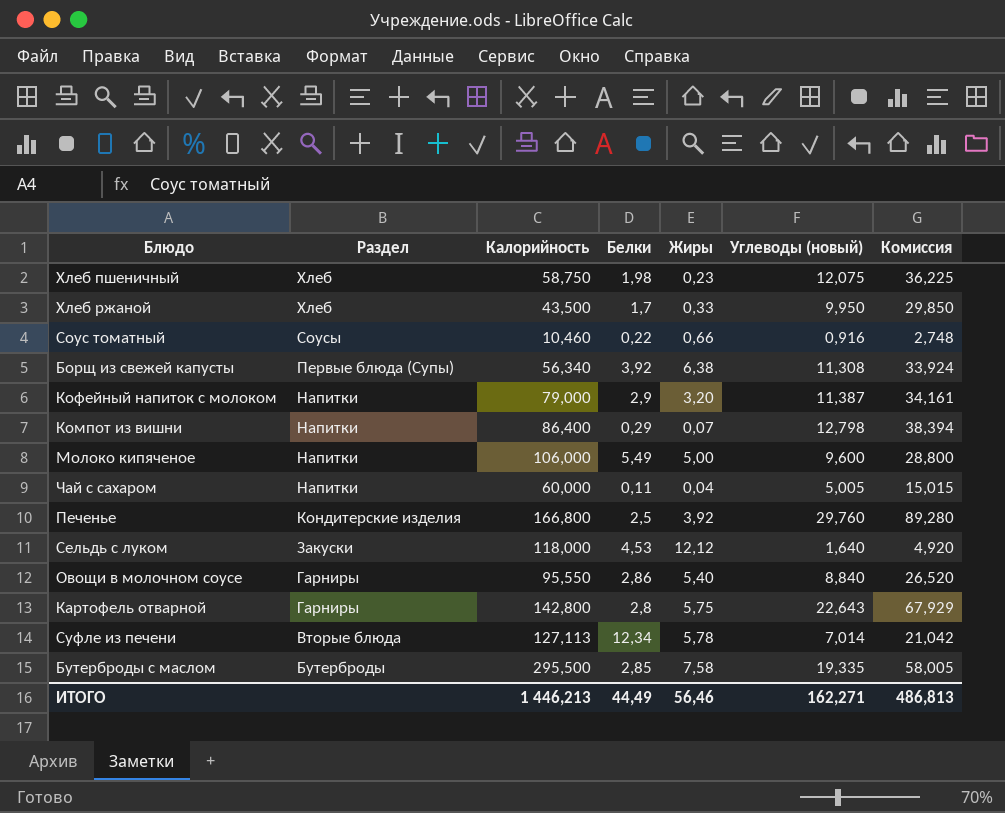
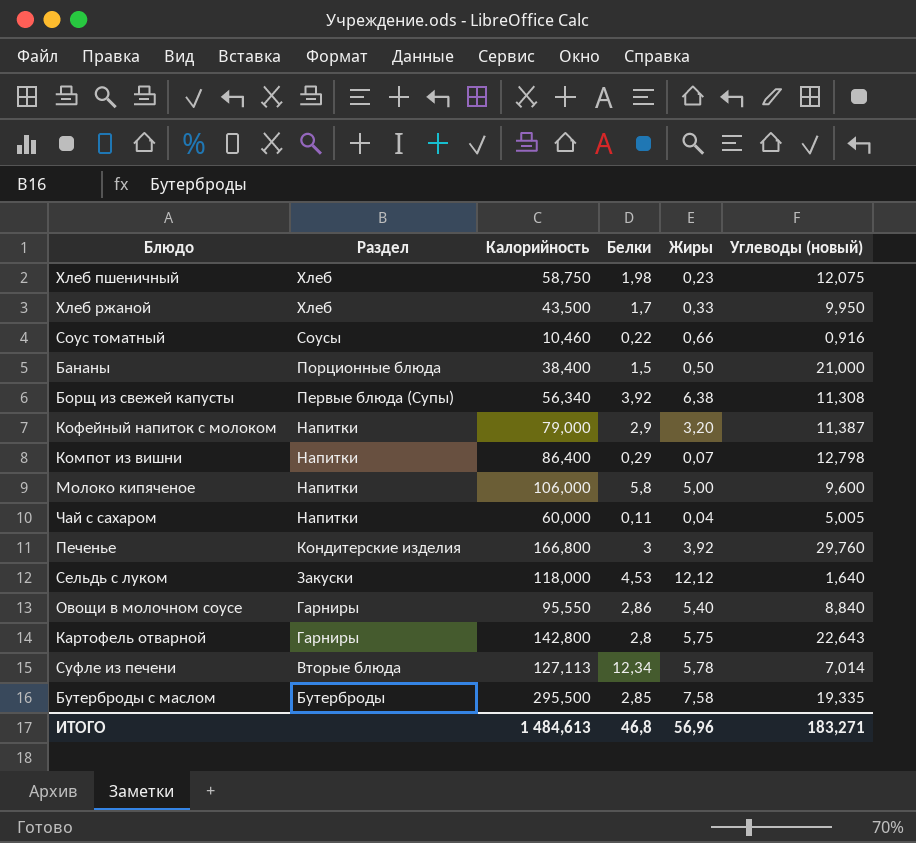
column Комиссия | formula: [Углеводы (новый)] * 3 -> none
row Бананы: none -> Порционные блюда | 38,400 | 1,5 | 0,50 | 21,000
Молоко кипяченое | Белки: 5,49 -> 5,8
Печенье | Белки: 2,5 -> 3
ИТОГО | Калорийность: 1 446,213 -> 1 484,613
ИТОГО | Белки: 44,49 -> 46,8
ИТОГО | Жиры: 56,46 -> 56,96
ИТОГО | Углеводы (новый): 162,271 -> 183,271

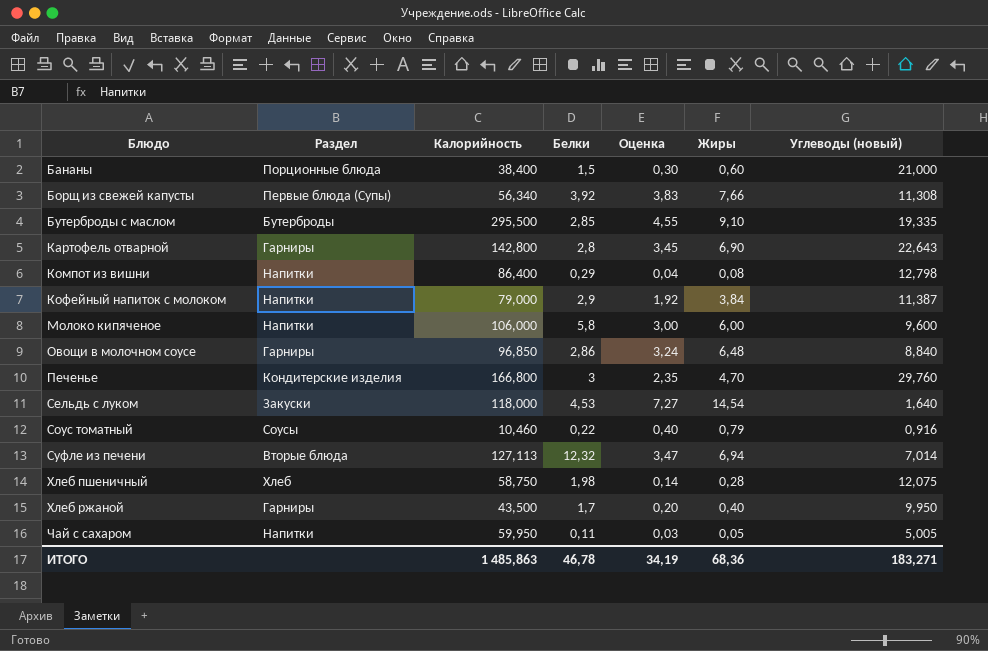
row order: Раздел descending -> Блюдо ascending
column Оценка | formula: none -> [Жиры] * 0,5
Бананы | Жиры: 0,50 -> 0,60
Борщ из свежей капусты | Жиры: 6,38 -> 7,66
Бутерброды с маслом | Жиры: 7,58 -> 9,10
Картофель отварной | Жиры: 5,75 -> 6,90
Компот из вишни | Жиры: 0,07 -> 0,08
Кофейный напиток с молоком | Жиры: 3,20 -> 3,84
Молоко кипяченое | Жиры: 5,00 -> 6,00
Овощи в молочном соусе | Калорийность: 95,550 -> 96,850
Овощи в молочном соусе | Жиры: 5,40 -> 6,48
Печенье | Жиры: 3,92 -> 4,70
Сельдь с луком | Жиры: 12,12 -> 14,54
Соус томатный | Жиры: 0,66 -> 0,79
Суфле из печени | Белки: 12,34 -> 12,32
Суфле из печени | Жиры: 5,78 -> 6,94
Хлеб пшеничный | Жиры: 0,23 -> 0,28
Хлеб ржаной | Раздел: Хлеб -> Гарниры
Хлеб ржаной | Жиры: 0,33 -> 0,40
Чай с сахаром | Калорийность: 60,000 -> 59,950
Чай с сахаром | Жиры: 0,04 -> 0,05
ИТОГО | Калорийность: 1 484,613 -> 1 485,863
ИТОГО | Белки: 46,8 -> 46,78
ИТОГО | Жиры: 56,96 -> 68,36

